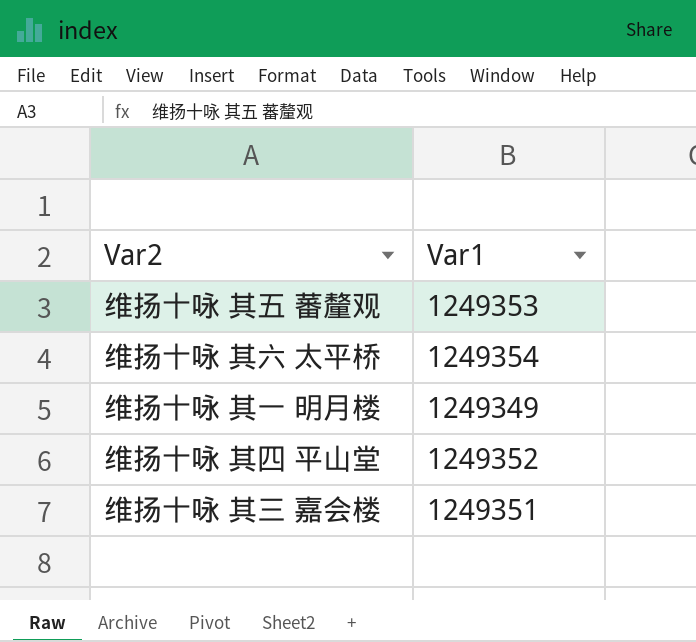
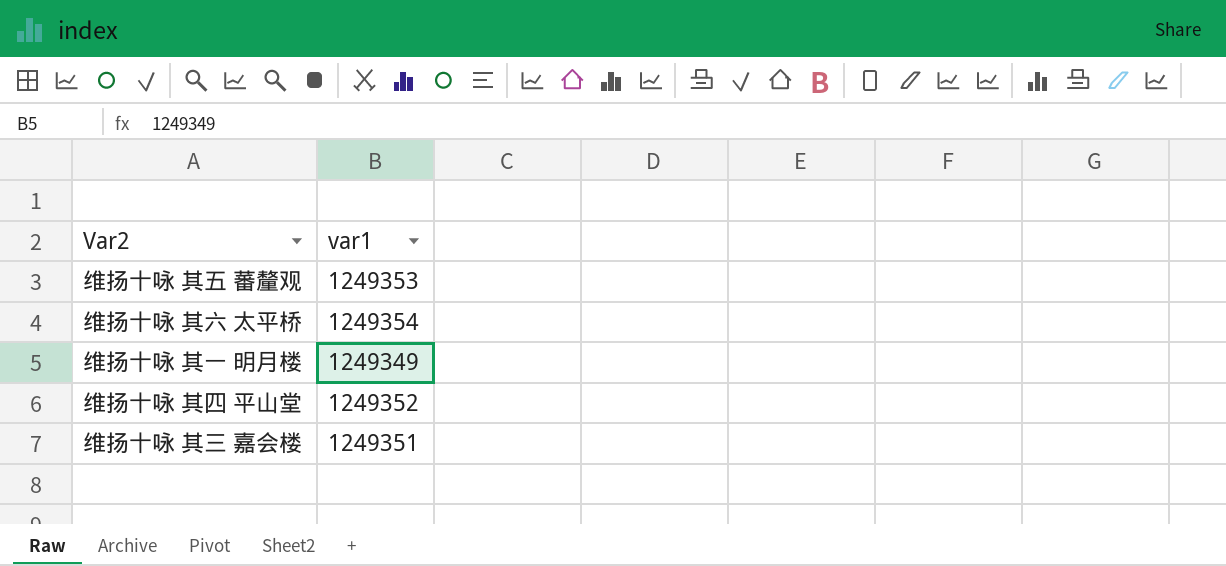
column name: Var1 -> var1

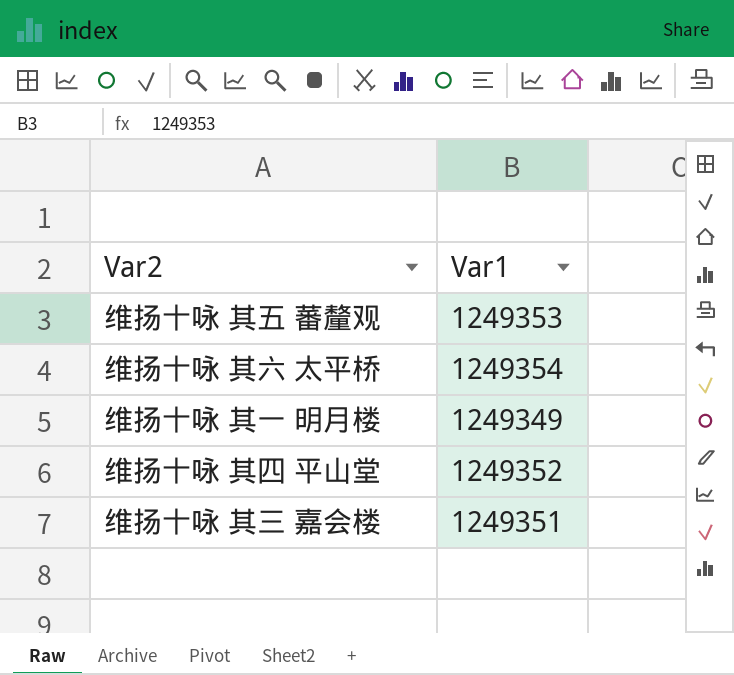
column name: var1 -> Var1

